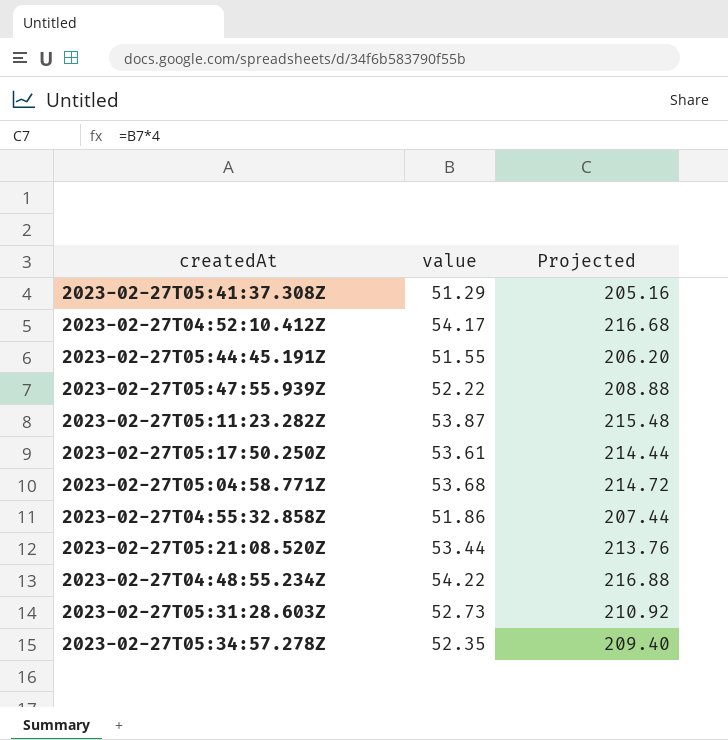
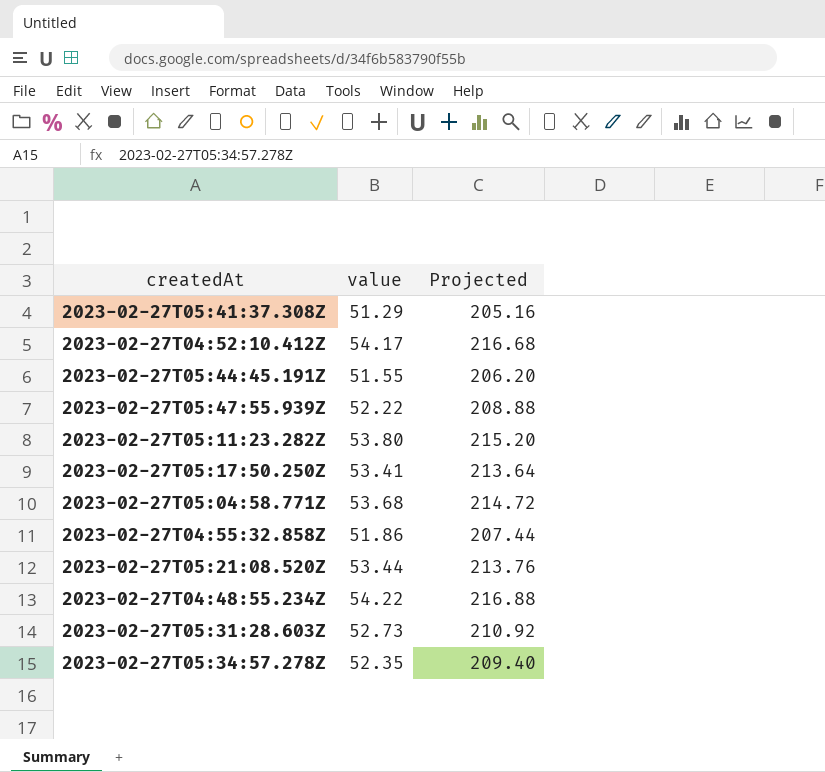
2023-02-27T05:11:23.282Z | value: 53.87 -> 53.80
2023-02-27T05:11:23.282Z | Projected: 215.48 -> 215.20
2023-02-27T05:17:50.250Z | value: 53.61 -> 53.41
2023-02-27T05:17:50.250Z | Projected: 214.44 -> 213.64

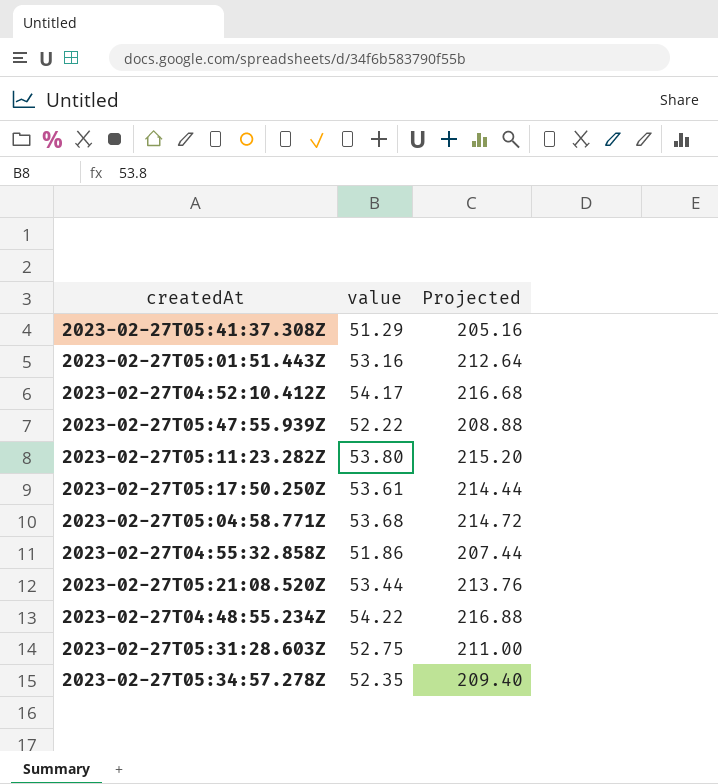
row 2023-02-27T05:44:45.191Z: 51.55 | 206.20 -> none
row 2023-02-27T05:01:51.443Z: none -> 53.16 | 212.64
2023-02-27T05:17:50.250Z | value: 53.41 -> 53.61
2023-02-27T05:17:50.250Z | Projected: 213.64 -> 214.44
2023-02-27T05:31:28.603Z | value: 52.73 -> 52.75
2023-02-27T05:31:28.603Z | Projected: 210.92 -> 211.00

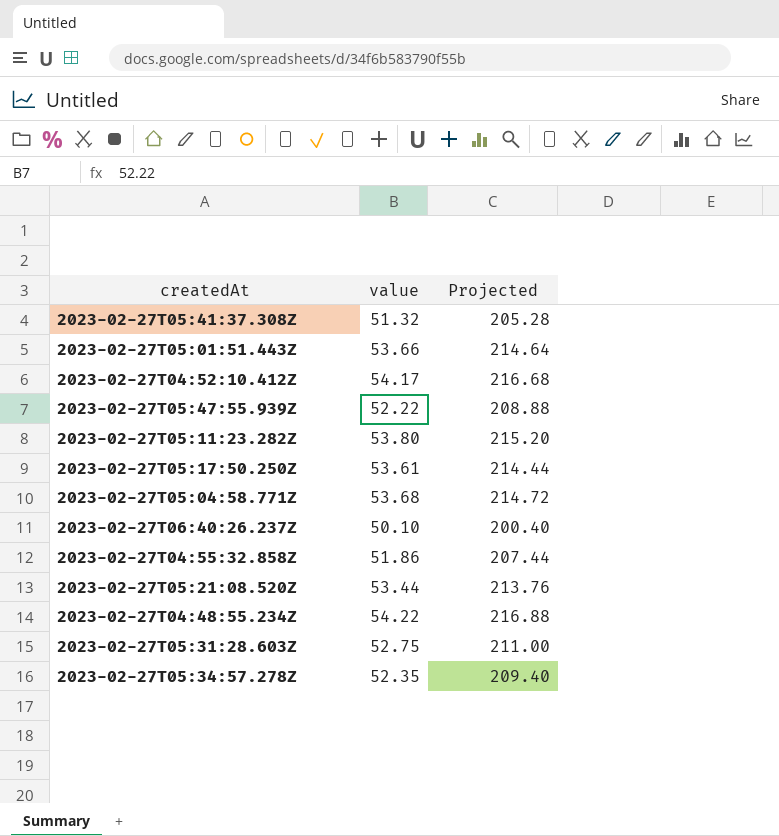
2023-02-27T05:41:37.308Z | value: 51.29 -> 51.32
2023-02-27T05:41:37.308Z | Projected: 205.16 -> 205.28
2023-02-27T05:01:51.443Z | value: 53.16 -> 53.66
2023-02-27T05:01:51.443Z | Projected: 212.64 -> 214.64
row 2023-02-27T06:40:26.237Z: none -> 50.10 | 200.40

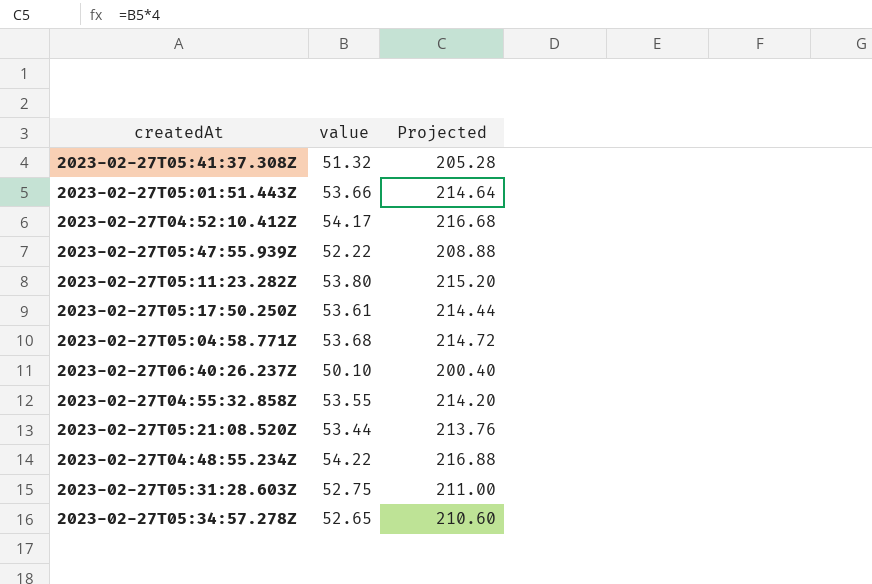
2023-02-27T04:55:32.858Z | value: 51.86 -> 53.55
2023-02-27T04:55:32.858Z | Projected: 207.44 -> 214.20
2023-02-27T05:34:57.278Z | value: 52.35 -> 52.65
2023-02-27T05:34:57.278Z | Projected: 209.40 -> 210.60

